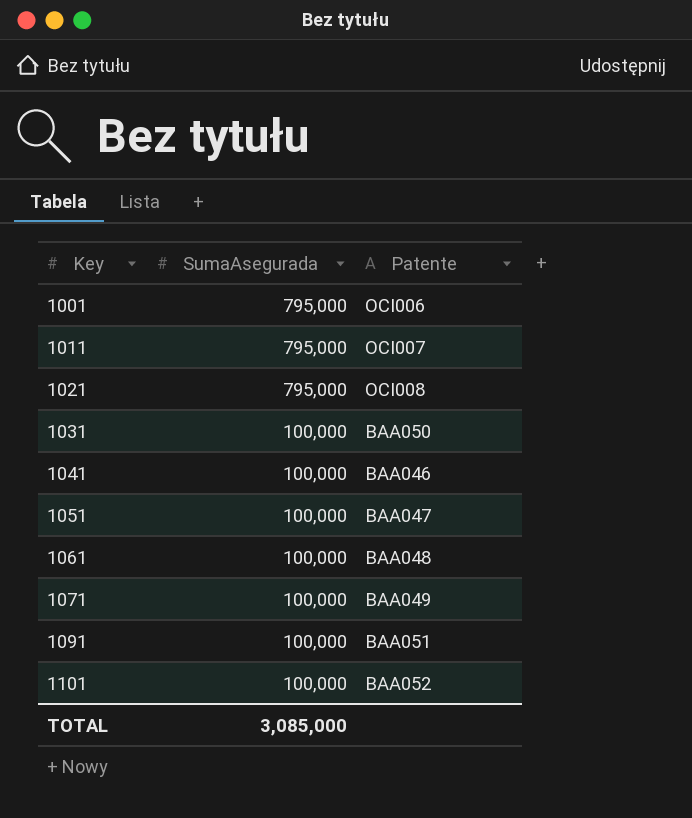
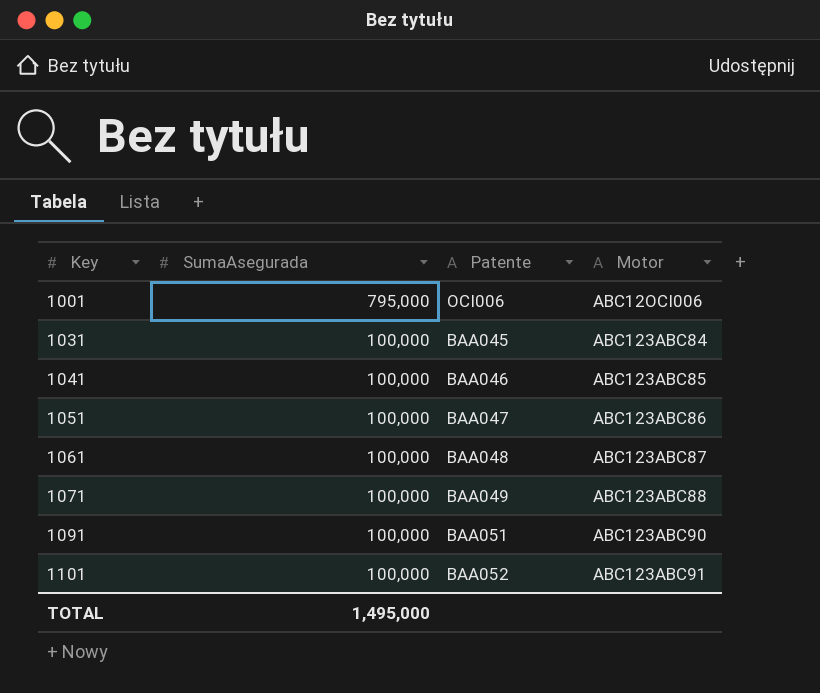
column Motor | position: none -> 4
row 1011: 795,000 | OCI007 -> none
row 1021: 795,000 | OCI008 -> none
1031 | Patente: BAA050 -> BAA045
TOTAL | SumaAsegurada: 3,085,000 -> 1,495,000

